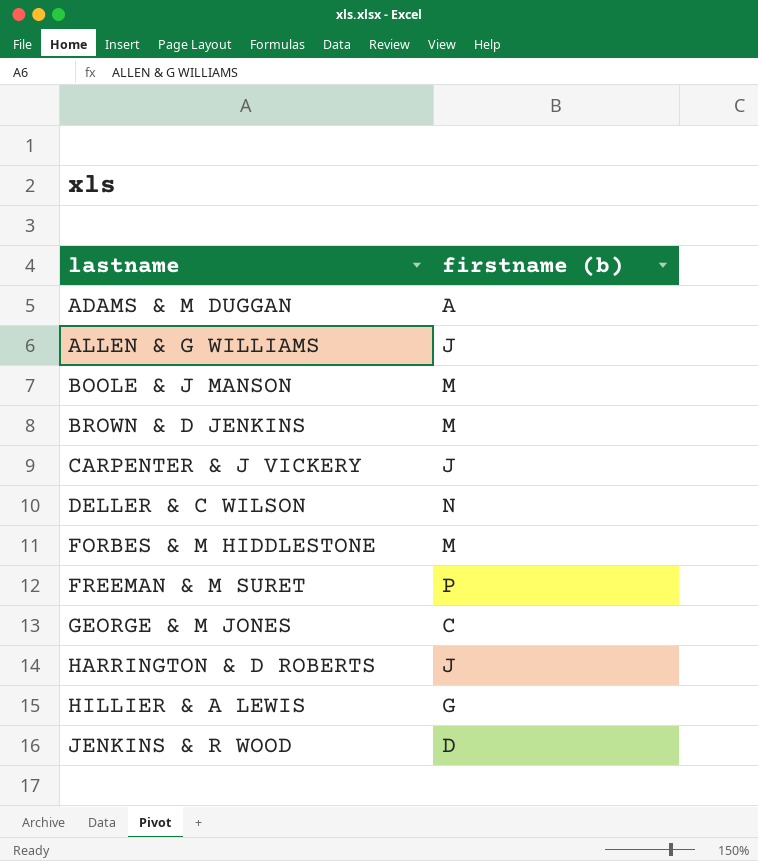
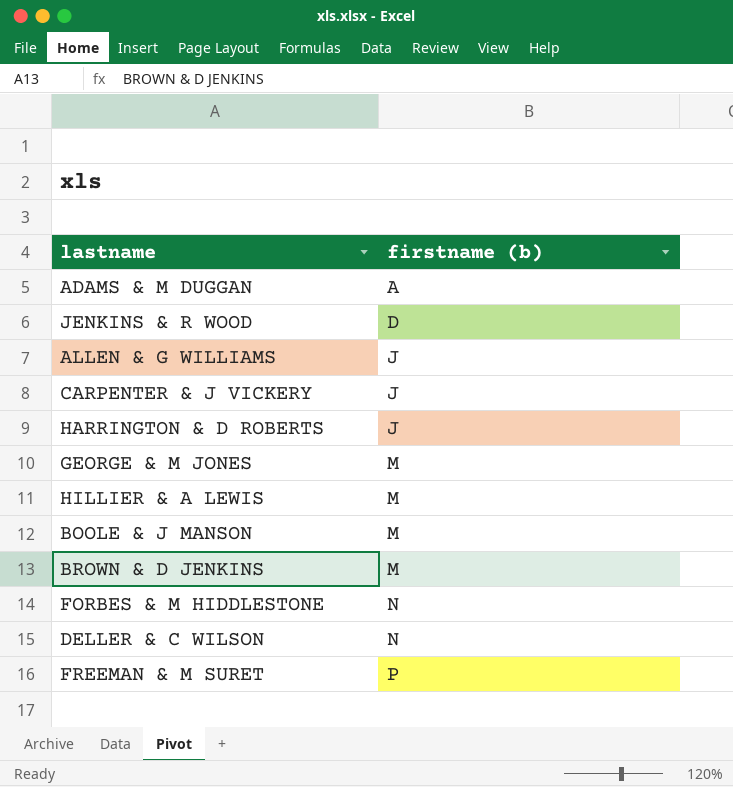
row order: lastname ascending -> firstname (b) ascending
GEORGE & M JONES | firstname (b): C -> M
HILLIER & A LEWIS | firstname (b): G -> M
FORBES & M HIDDLESTONE | firstname (b): M -> N

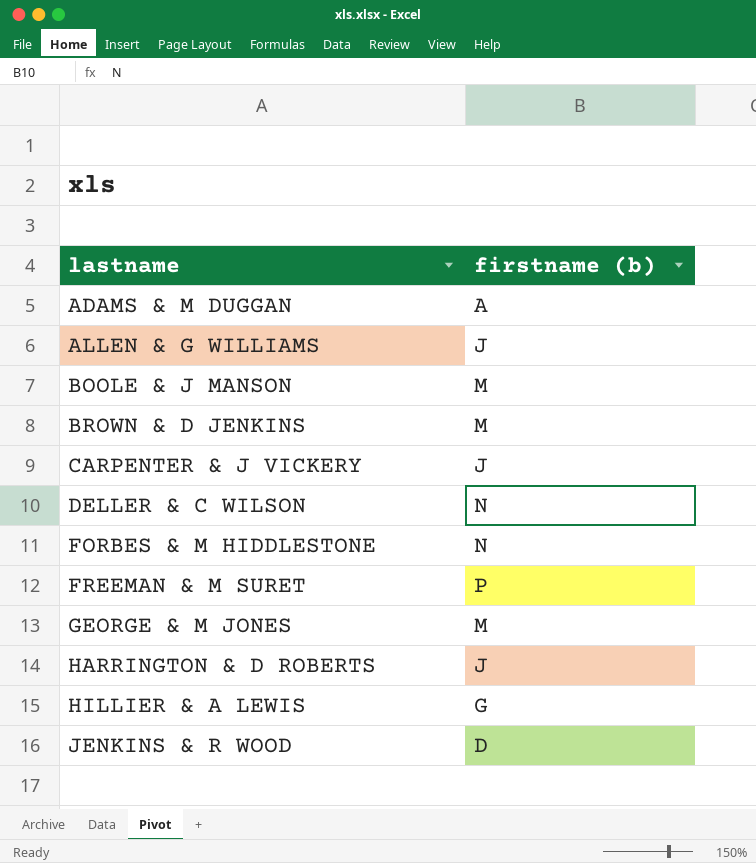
row order: firstname (b) ascending -> lastname ascending
HILLIER & A LEWIS | firstname (b): M -> G

